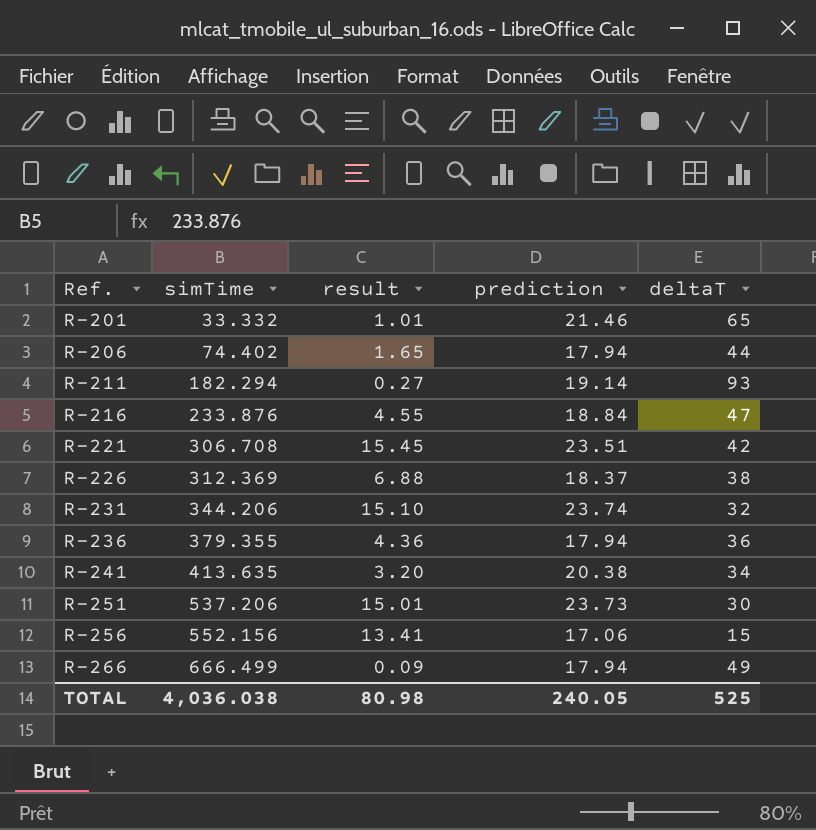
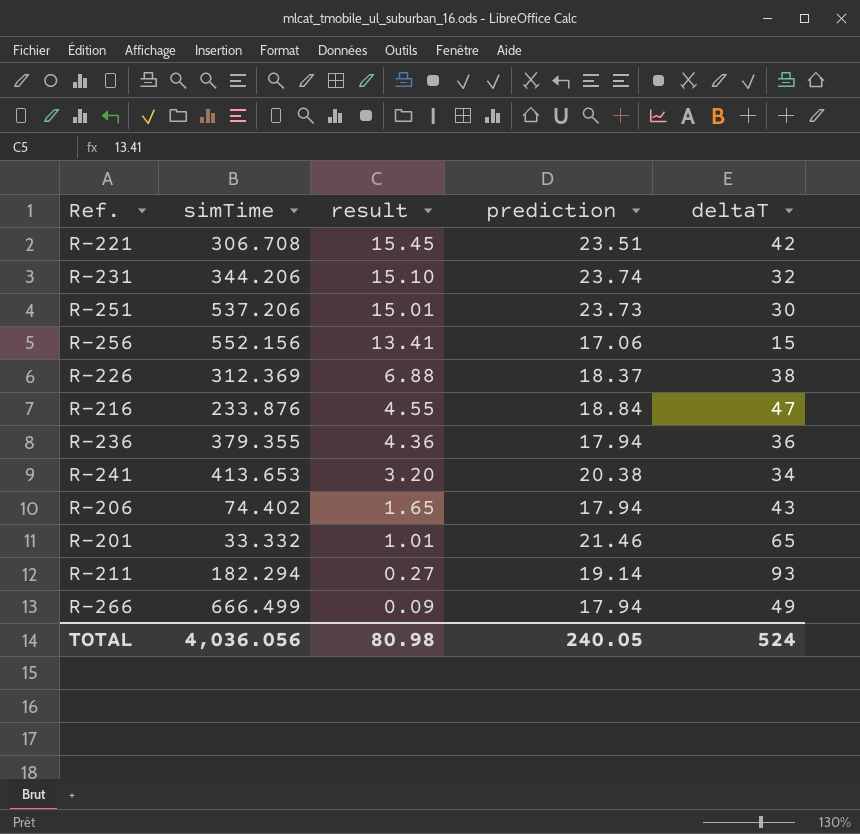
row order: Ref. ascending -> result descending
R-241 | simTime: 413.635 -> 413.653
R-206 | deltaT: 44 -> 43
TOTAL | simTime: 4,036.038 -> 4,036.056
TOTAL | deltaT: 525 -> 524

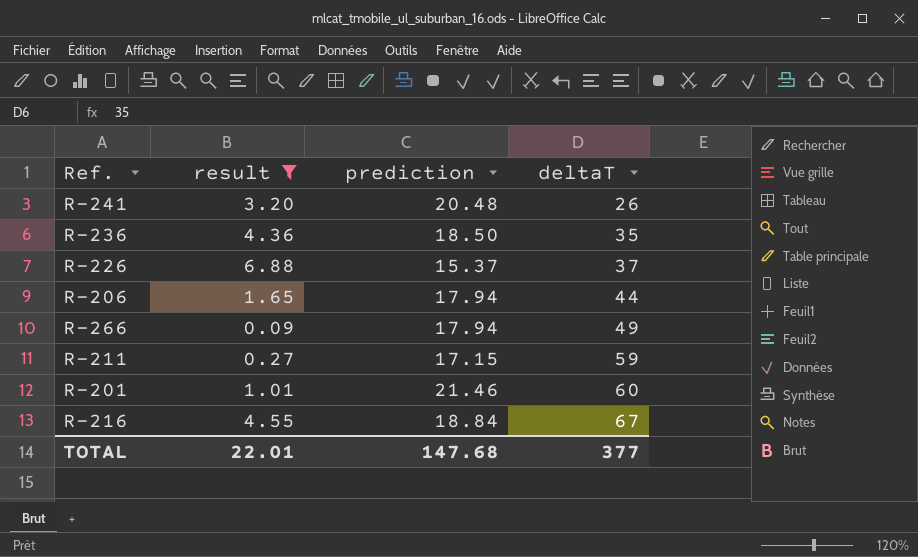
filter: none -> result <= 6.88
row order: result descending -> deltaT ascending
column simTime | position: 2 -> none
R-241 | prediction: 20.38 -> 20.48
R-241 | deltaT: 34 -> 26
R-236 | prediction: 17.94 -> 18.50
R-236 | deltaT: 36 -> 35
R-226 | prediction: 18.37 -> 15.37
R-226 | deltaT: 38 -> 37
R-206 | deltaT: 43 -> 44
R-211 | prediction: 19.14 -> 17.15
R-211 | deltaT: 93 -> 59
R-201 | deltaT: 65 -> 60
R-216 | deltaT: 47 -> 67
TOTAL | result: 80.98 -> 22.01
TOTAL | prediction: 240.05 -> 147.68
TOTAL | deltaT: 524 -> 377

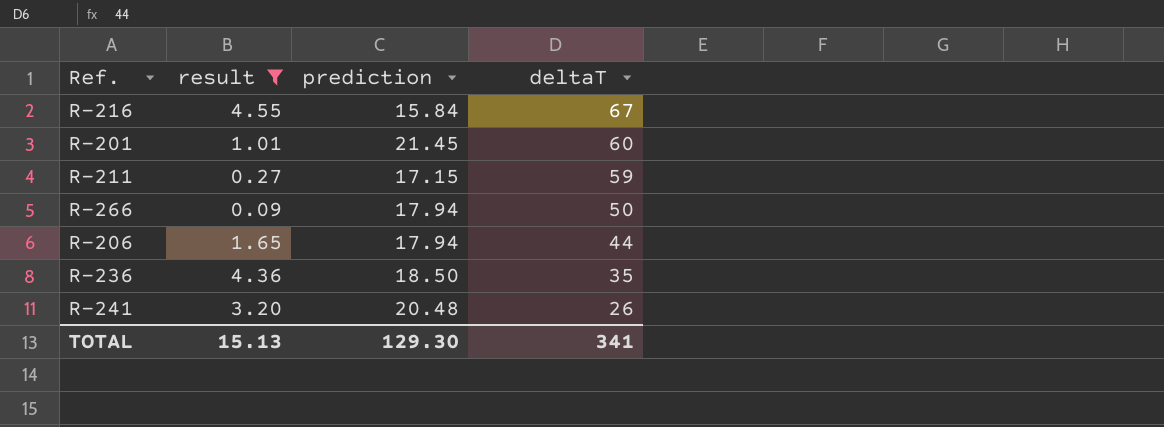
row order: deltaT ascending -> deltaT descending
row R-226: 6.88 | 15.37 | 37 -> none
R-216 | prediction: 18.84 -> 15.84
R-201 | prediction: 21.46 -> 21.45
R-266 | deltaT: 49 -> 50
TOTAL | result: 22.01 -> 15.13
TOTAL | prediction: 147.68 -> 129.30
TOTAL | deltaT: 377 -> 341

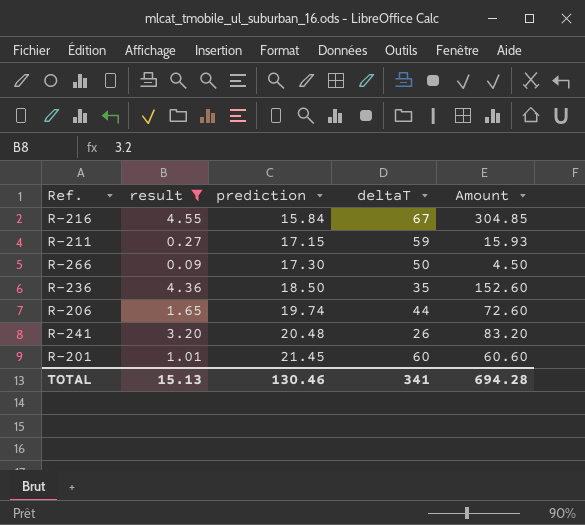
row order: deltaT descending -> prediction ascending
column Amount | formula: none -> [result] * [deltaT]
R-266 | prediction: 17.94 -> 17.30
R-206 | prediction: 17.94 -> 19.74
TOTAL | prediction: 129.30 -> 130.46

